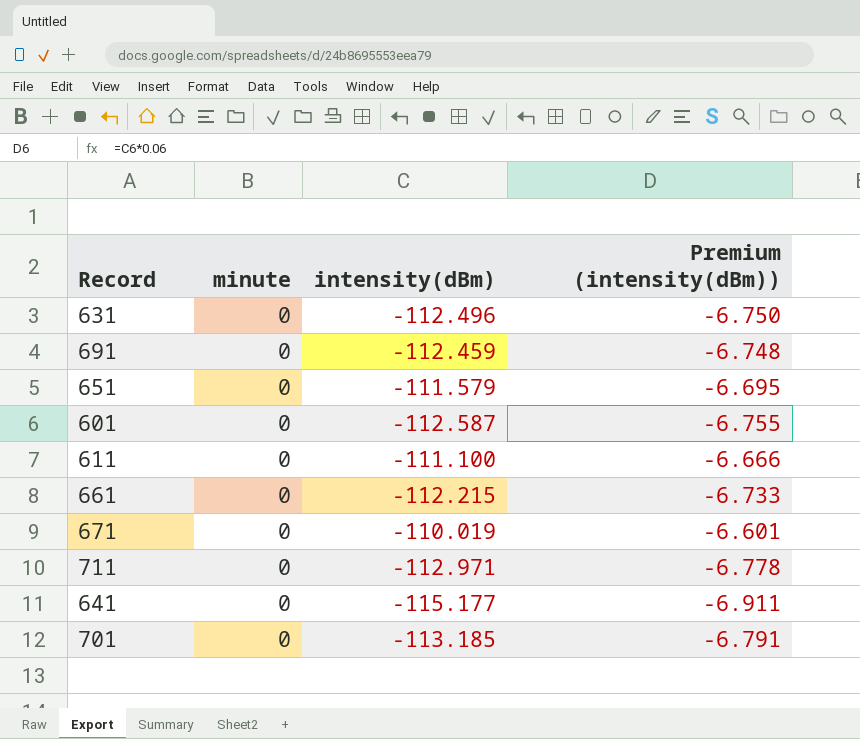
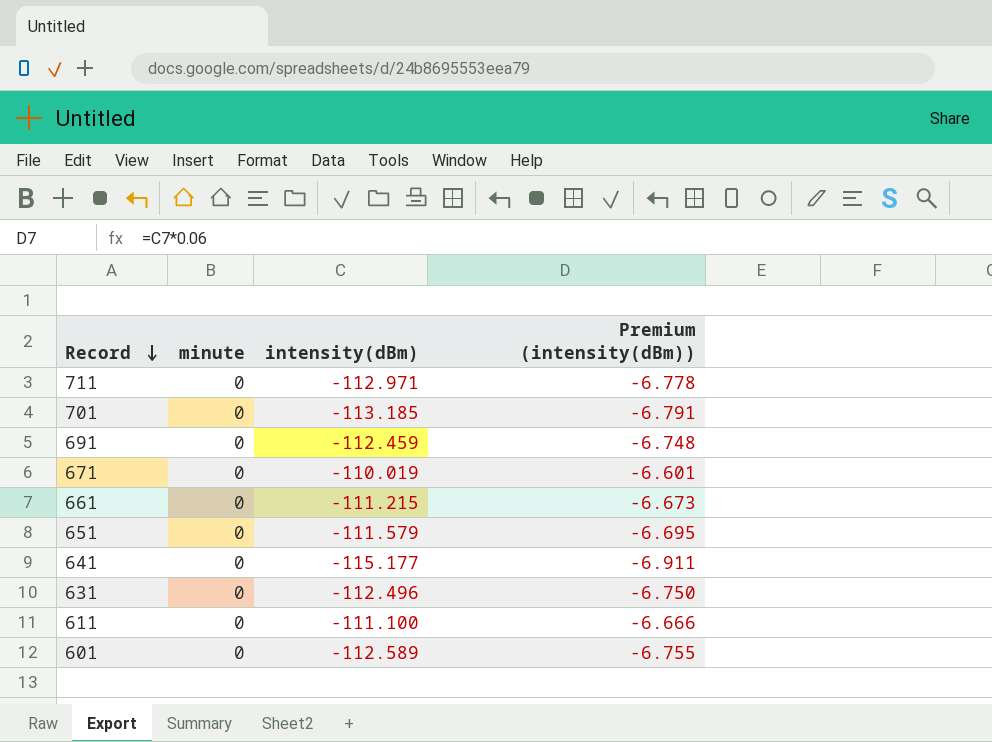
row order: none -> Record descending
661 | intensity(dBm): -112.215 -> -111.215
661 | Premium (intensity(dBm)): -6.733 -> -6.673
601 | intensity(dBm): -112.587 -> -112.589

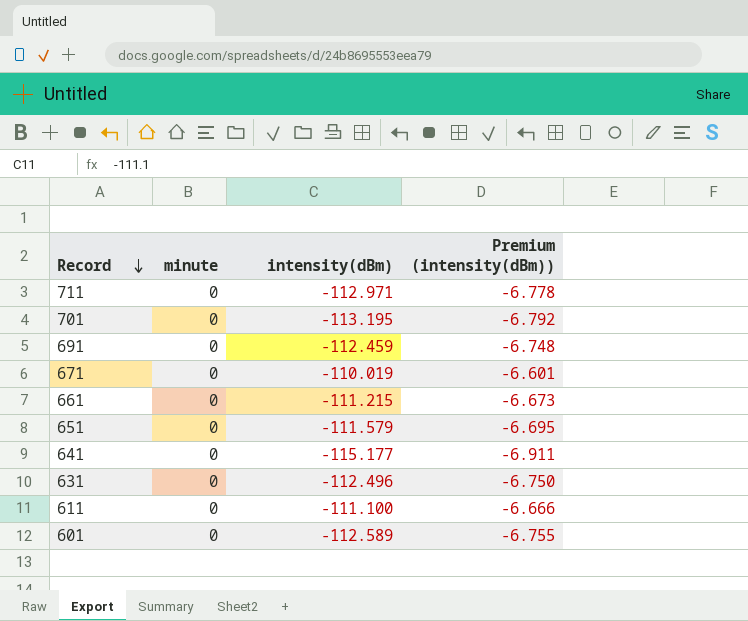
701 | intensity(dBm): -113.185 -> -113.195
701 | Premium (intensity(dBm)): -6.791 -> -6.792

